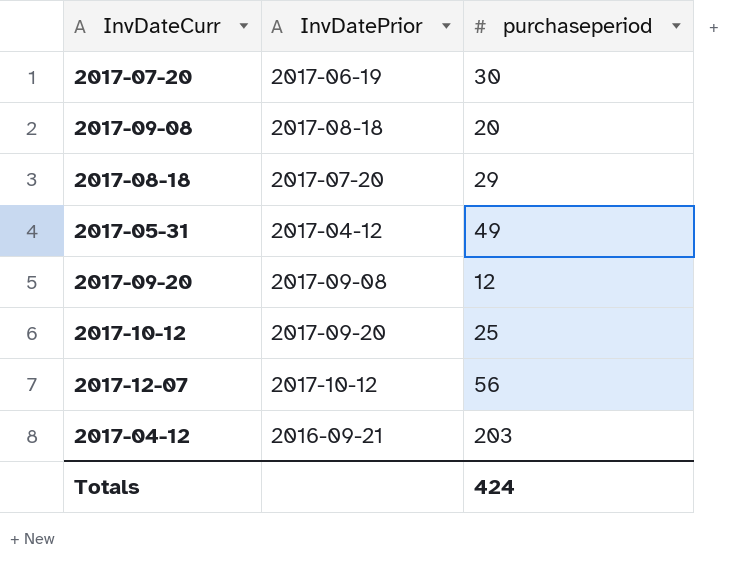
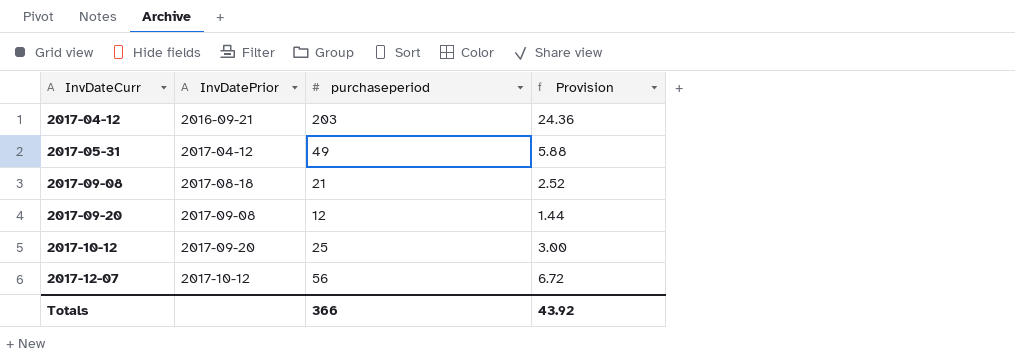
row order: none -> InvDateCurr ascending
column Provision | formula: none -> [purchaseperiod] * 0.12
row 2017-07-20: 2017-06-19 | 30 -> none
row 2017-08-18: 2017-07-20 | 29 -> none
2017-09-08 | purchaseperiod: 20 -> 21
Totals | purchaseperiod: 424 -> 366

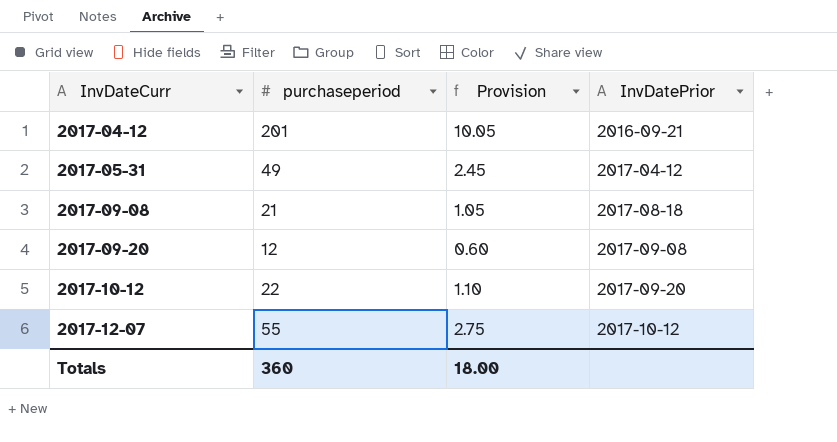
column Provision | formula: [purchaseperiod] * 0.12 -> [purchaseperiod] * 0.05
column InvDatePrior | position: 2 -> 4
2017-04-12 | purchaseperiod: 203 -> 201
2017-10-12 | purchaseperiod: 25 -> 22
2017-12-07 | purchaseperiod: 56 -> 55
Totals | purchaseperiod: 366 -> 360
Totals | Provision: 43.92 -> 18.00

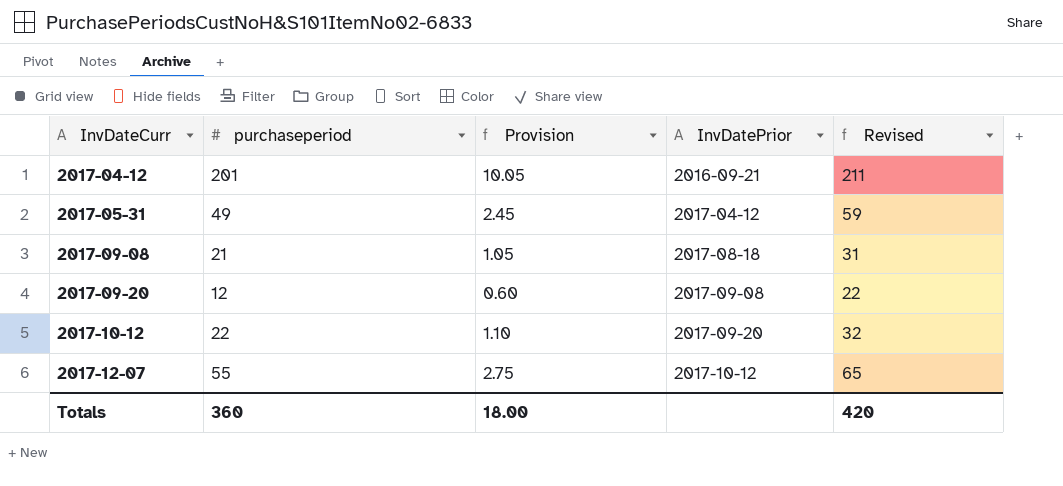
column Revised | formula: none -> [purchaseperiod] + 10

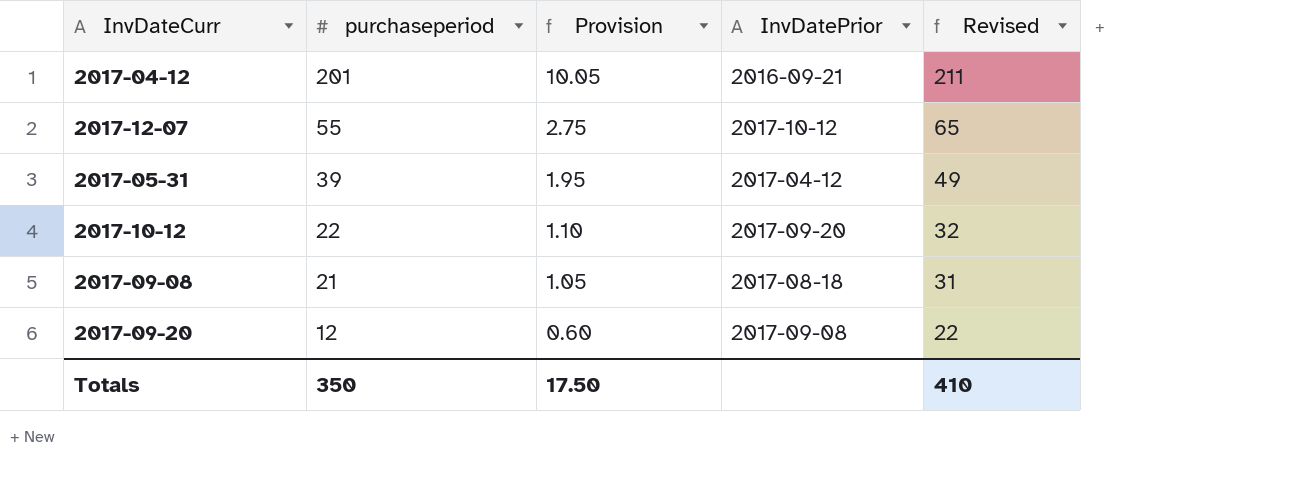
row order: InvDateCurr ascending -> purchaseperiod descending
2017-05-31 | purchaseperiod: 49 -> 39
2017-05-31 | Provision: 2.45 -> 1.95
2017-05-31 | Revised: 59 -> 49
Totals | purchaseperiod: 360 -> 350
Totals | Provision: 18.00 -> 17.50
Totals | Revised: 420 -> 410

